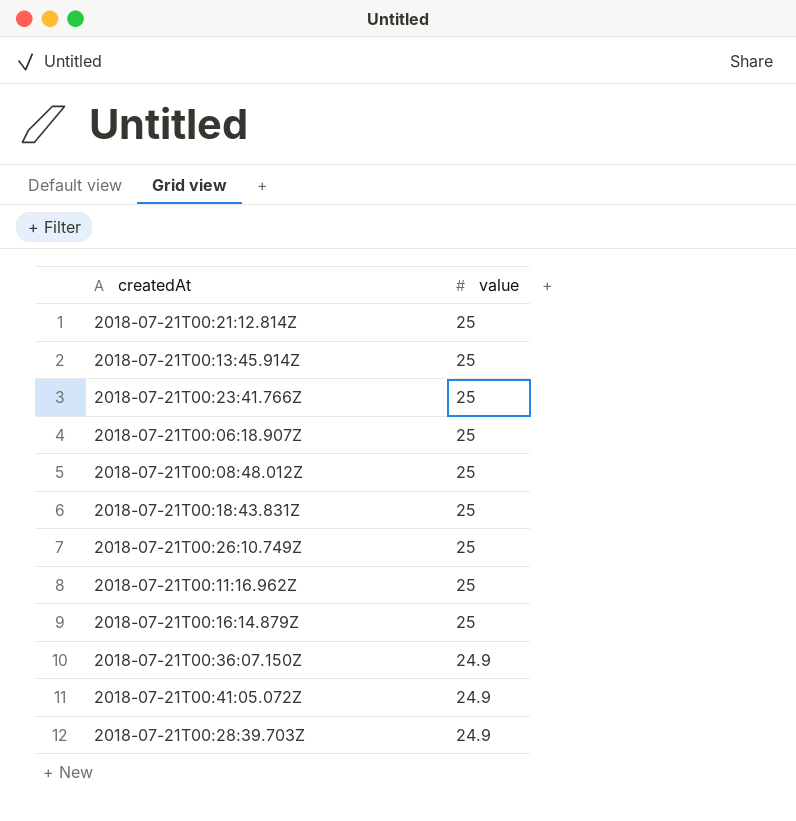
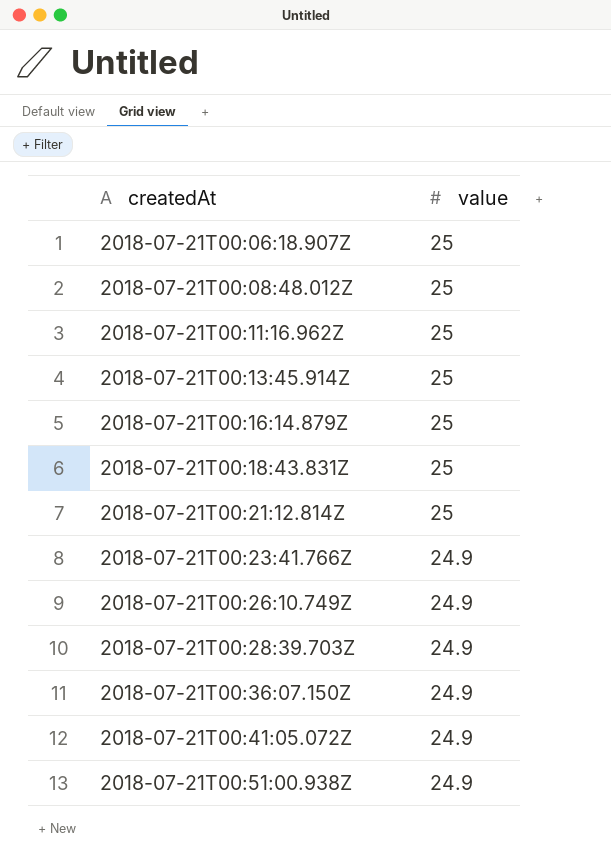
row order: value descending -> createdAt ascending
2018-07-21T00:23:41.766Z | value: 25 -> 24.9
2018-07-21T00:26:10.749Z | value: 25 -> 24.9
row 2018-07-21T00:51:00.938Z: none -> 24.9

